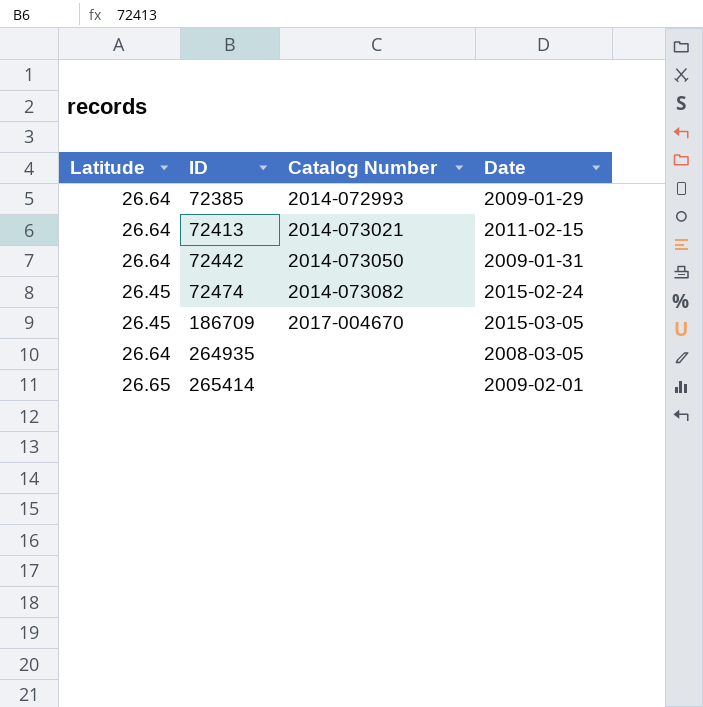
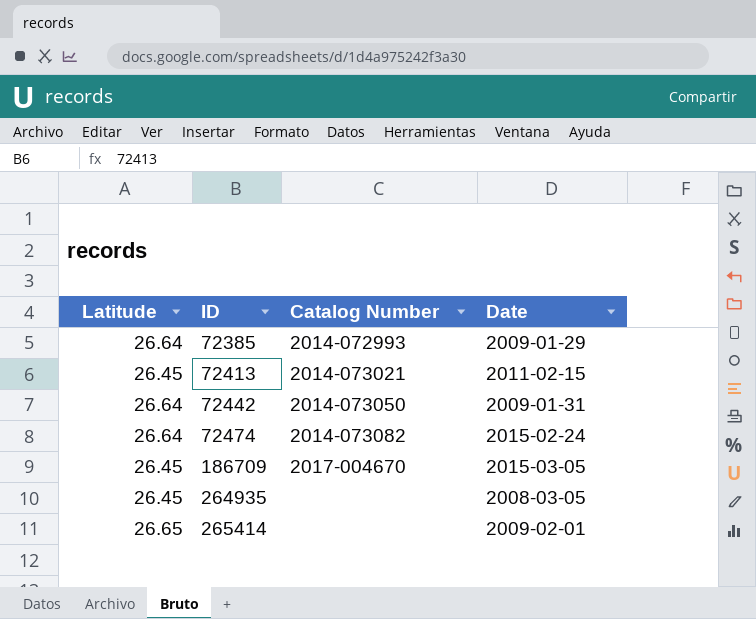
72413 | Latitude: 26.64 -> 26.45
72474 | Latitude: 26.45 -> 26.64
264935 | Latitude: 26.64 -> 26.45

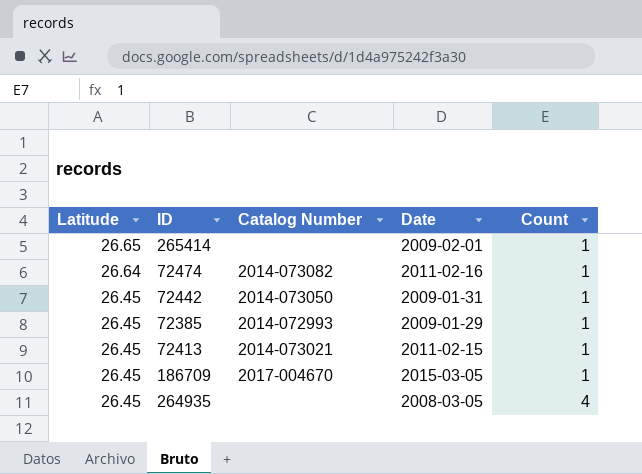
row order: ID ascending -> Latitude descending
column Count | position: none -> 5
72474 | Date: 2015-02-24 -> 2011-02-16
72442 | Latitude: 26.64 -> 26.45
72385 | Latitude: 26.64 -> 26.45

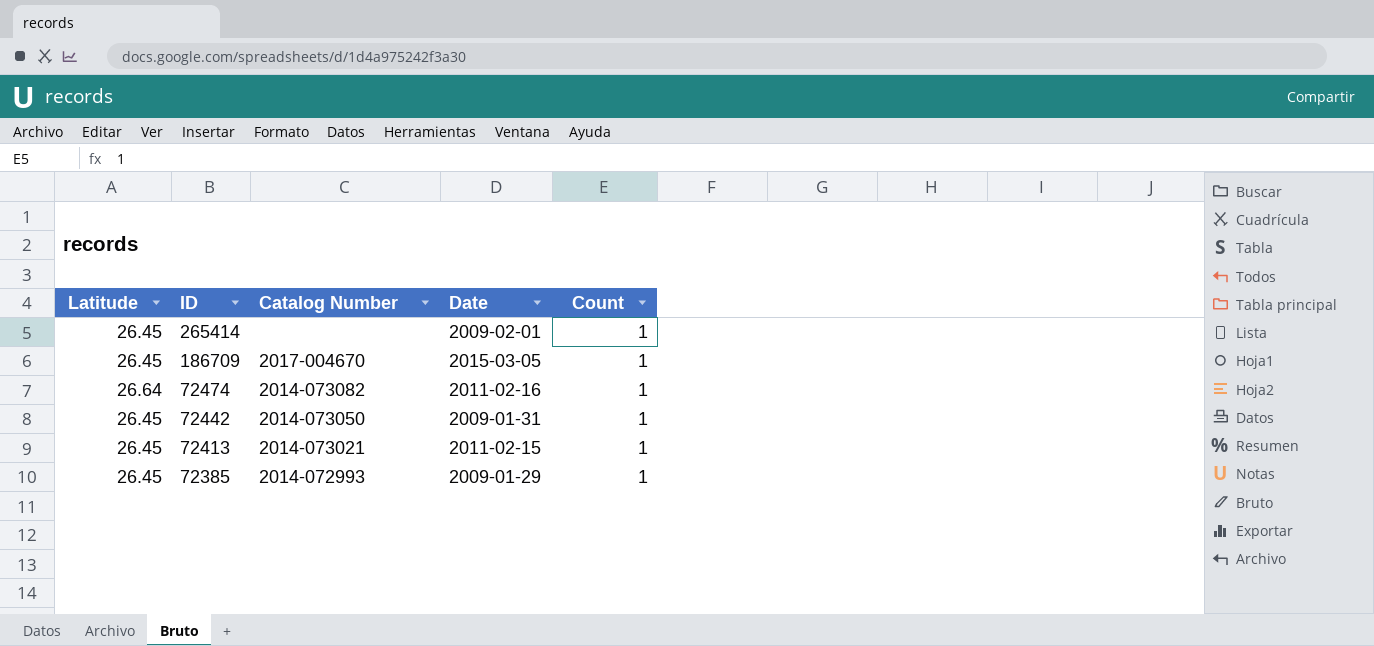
row order: Latitude descending -> ID descending
row 264935: 26.45 | none | 2008-03-05 | 4 -> none
265414 | Latitude: 26.65 -> 26.45

